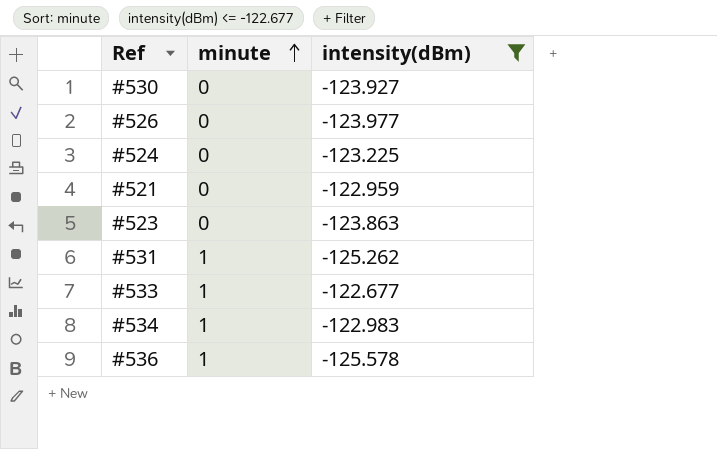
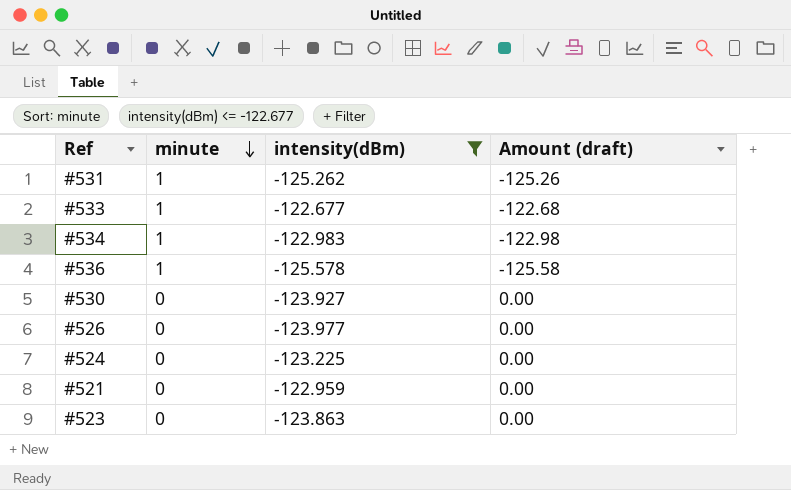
row order: minute ascending -> minute descending
column Amount (draft) | formula: none -> [minute] * [intensity(dBm)]

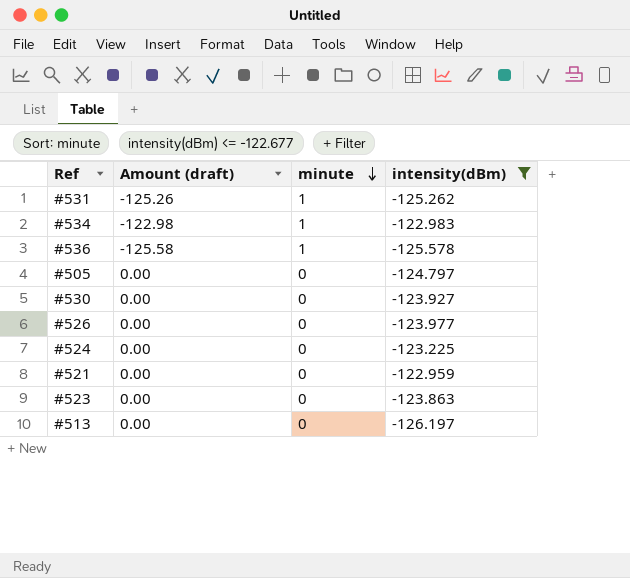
column Amount (draft) | position: 4 -> 2
row #533: 1 | -122.677 | -122.68 -> none
row #505: none -> 0.00 | 0 | -124.797
row #513: none -> 0.00 | 0 | -126.197

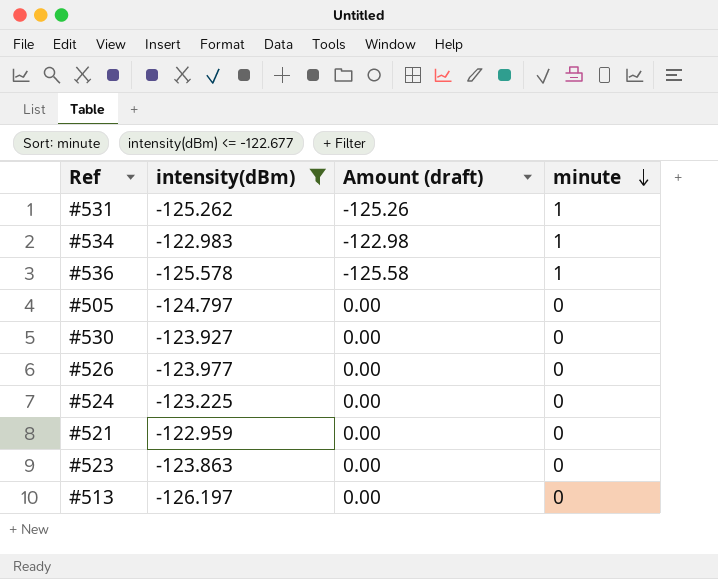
column intensity(dBm) | position: 4 -> 2

